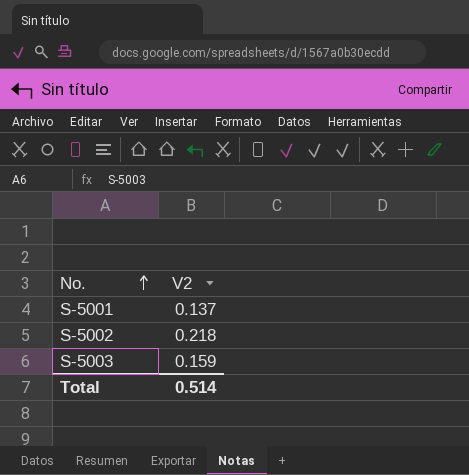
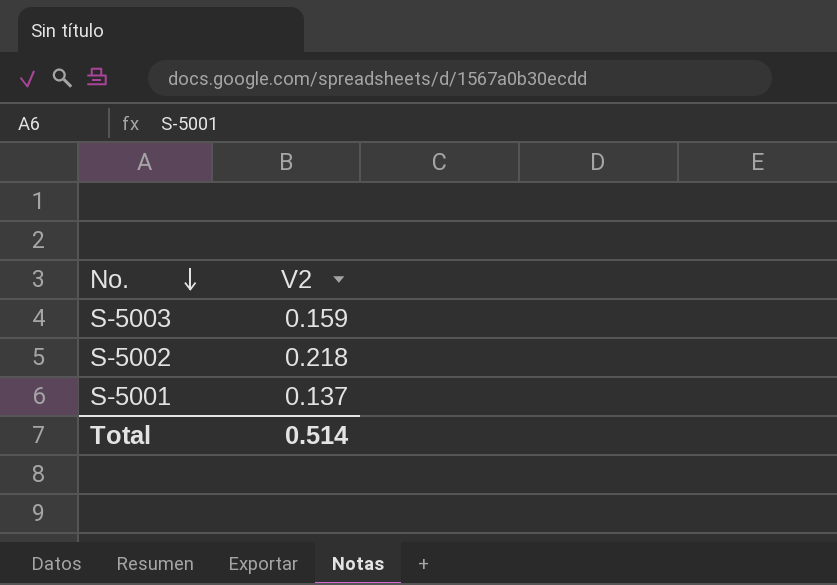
row order: No. ascending -> No. descending

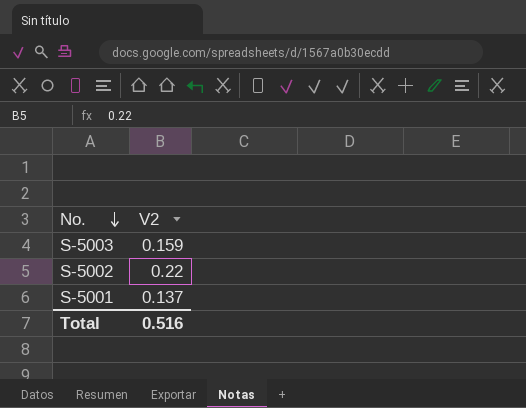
S-5002 | V2: 0.218 -> 0.22
Total | V2: 0.514 -> 0.516

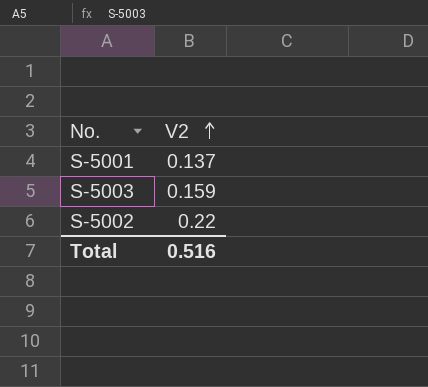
row order: No. descending -> V2 ascending

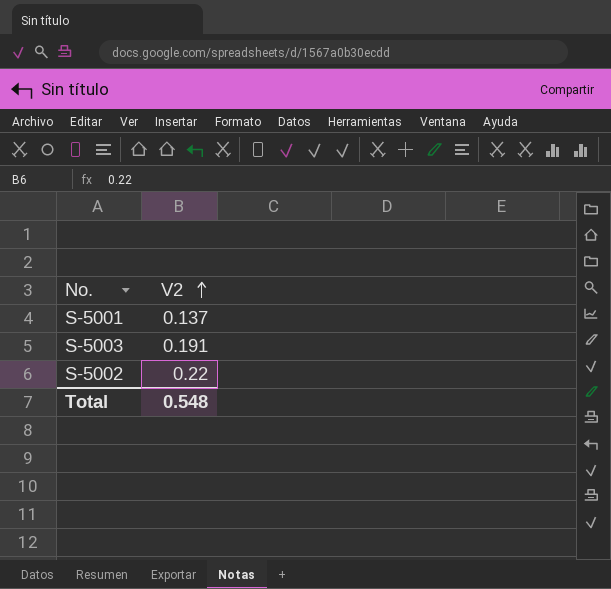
S-5003 | V2: 0.159 -> 0.191
Total | V2: 0.516 -> 0.548

